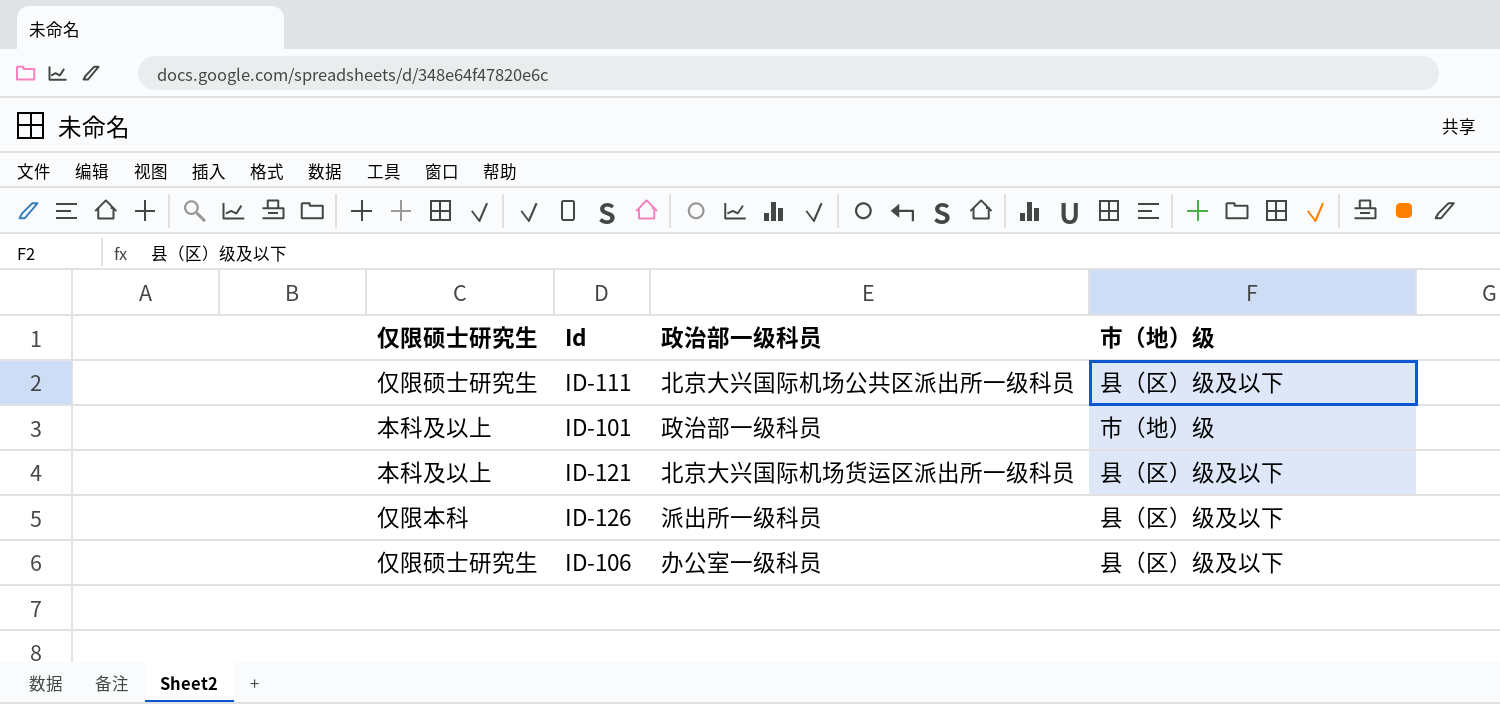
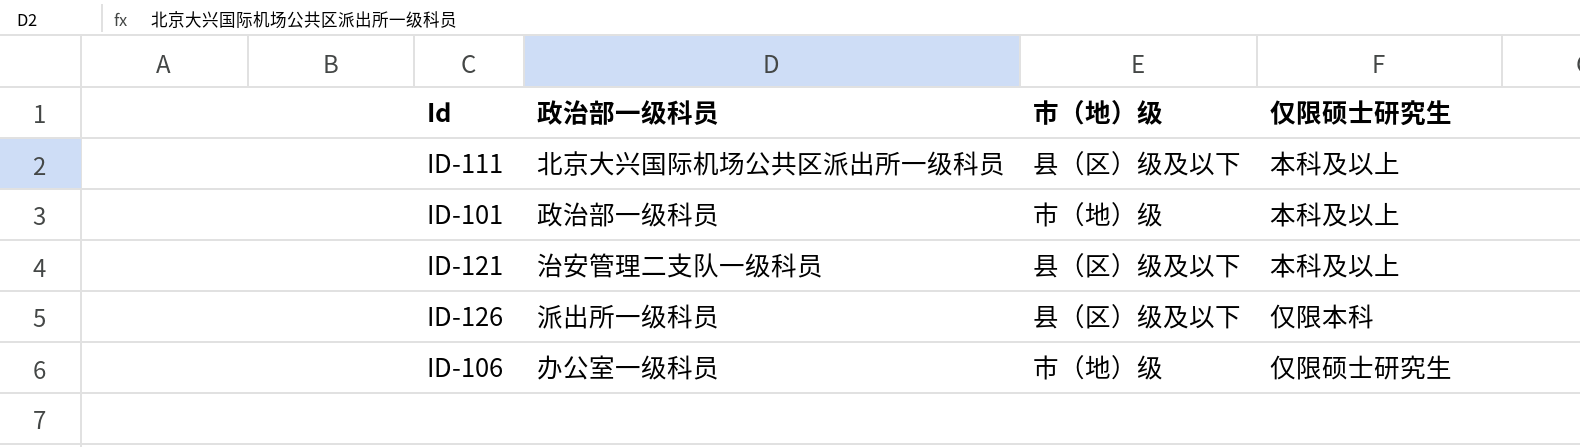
column 仅限硕士研究生 | position: 1 -> 4
ID-111 | 仅限硕士研究生: 仅限硕士研究生 -> 本科及以上
ID-121 | 政治部一级科员: 北京大兴国际机场货运区派出所一级科员 -> 治安管理二支队一级科员
ID-106 | 市（地）级: 县（区）级及以下 -> 市（地）级

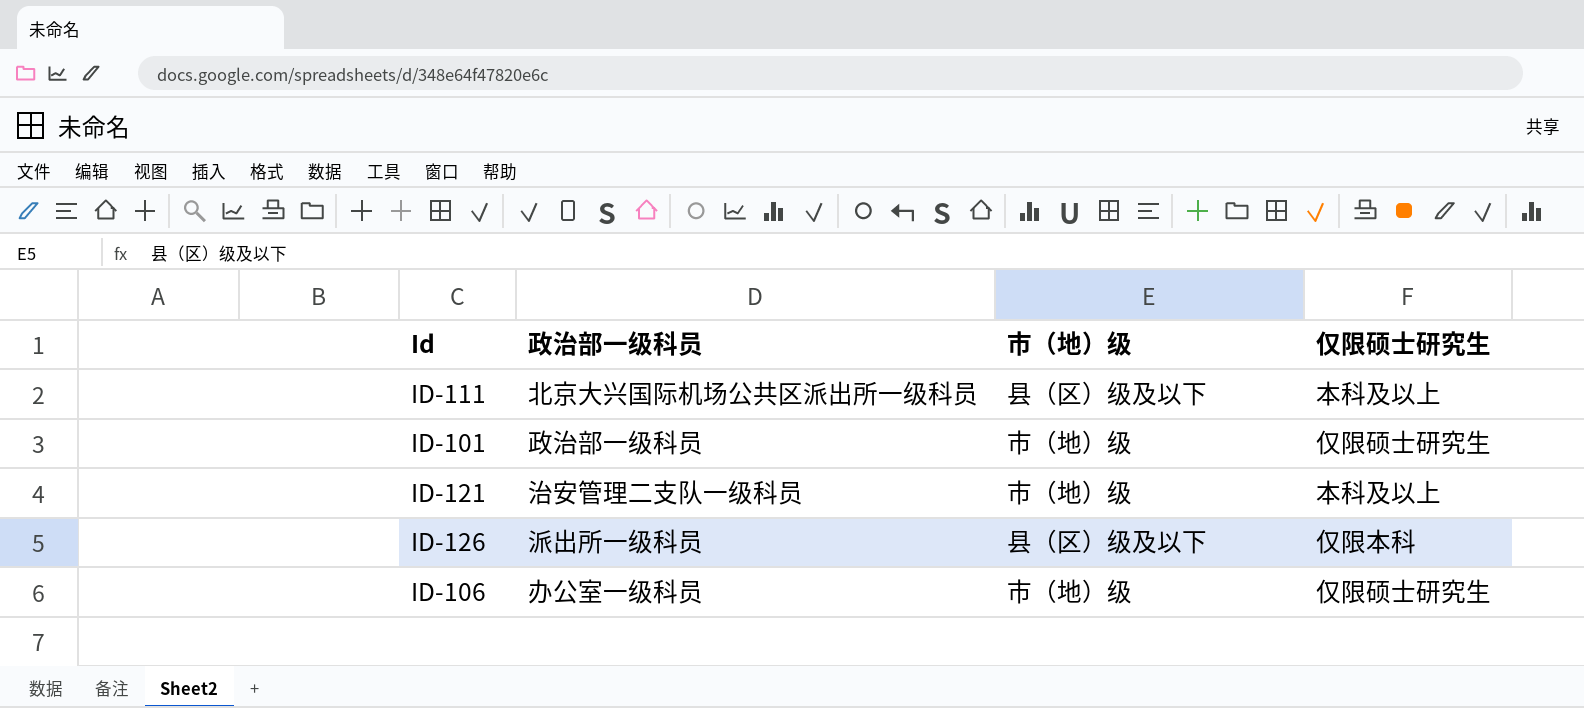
ID-101 | 仅限硕士研究生: 本科及以上 -> 仅限硕士研究生
ID-121 | 市（地）级: 县（区）级及以下 -> 市（地）级

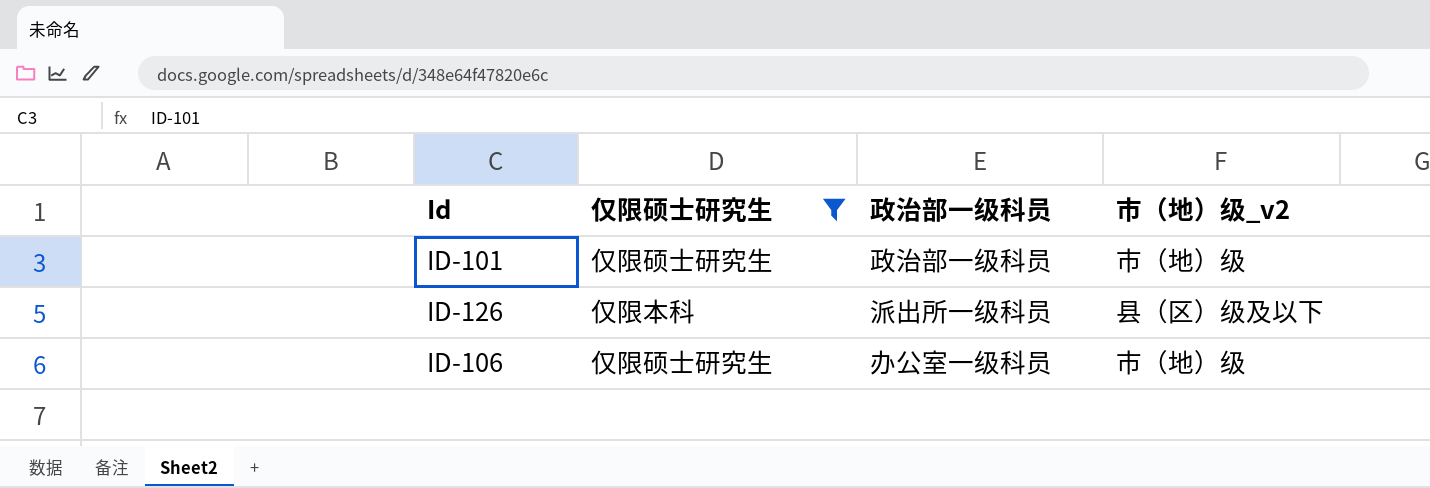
filter: none -> 仅限硕士研究生 != 本科及以上
column 仅限硕士研究生 | position: 4 -> 2
column name: 市（地）级 -> 市（地）级_v2

